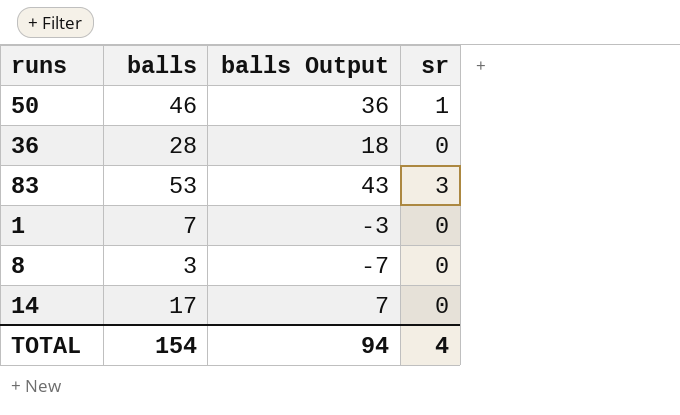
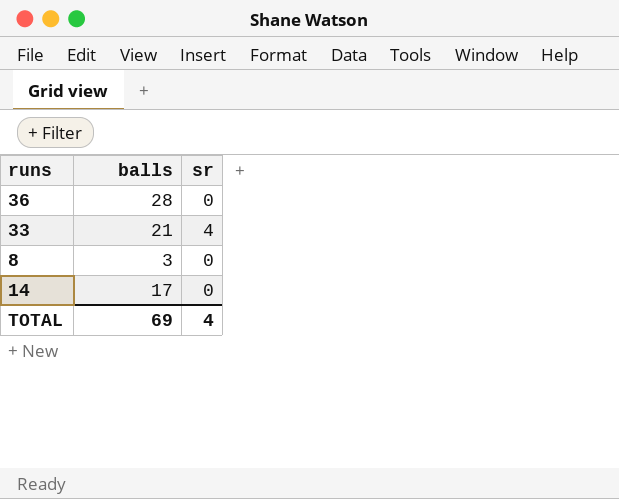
column balls Output | formula: [balls] - 10 -> none
row 50: 46 | 36 | 1 -> none
row 83: 53 | 43 | 3 -> none
row 1: 7 | -3 | 0 -> none
row 33: none -> 21 | 4
TOTAL | balls: 154 -> 69

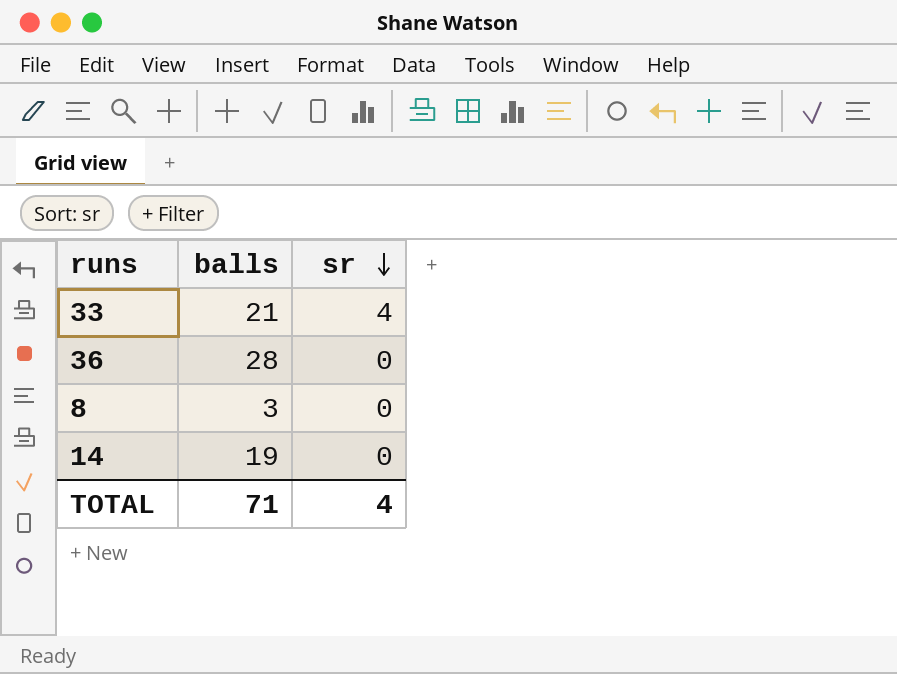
row order: none -> sr descending
14 | balls: 17 -> 19
TOTAL | balls: 69 -> 71

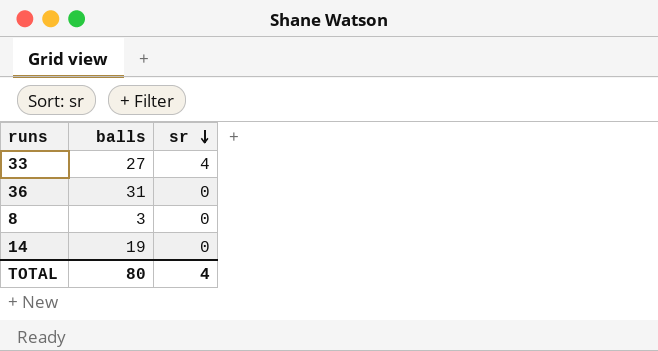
33 | balls: 21 -> 27
36 | balls: 28 -> 31
TOTAL | balls: 71 -> 80

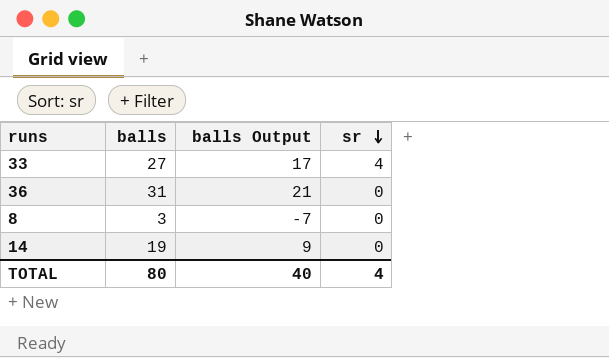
column balls Output | formula: none -> [balls] - 10

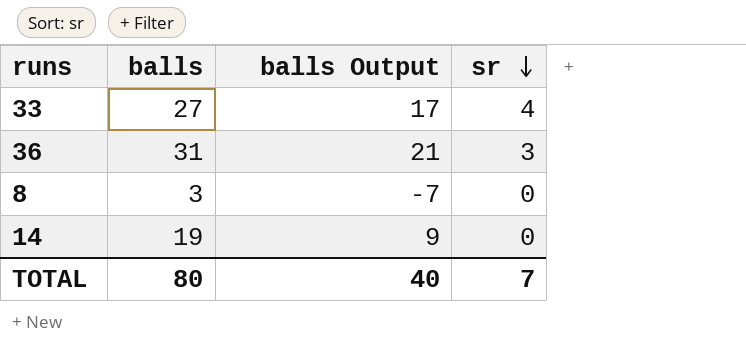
36 | sr: 0 -> 3
TOTAL | sr: 4 -> 7

